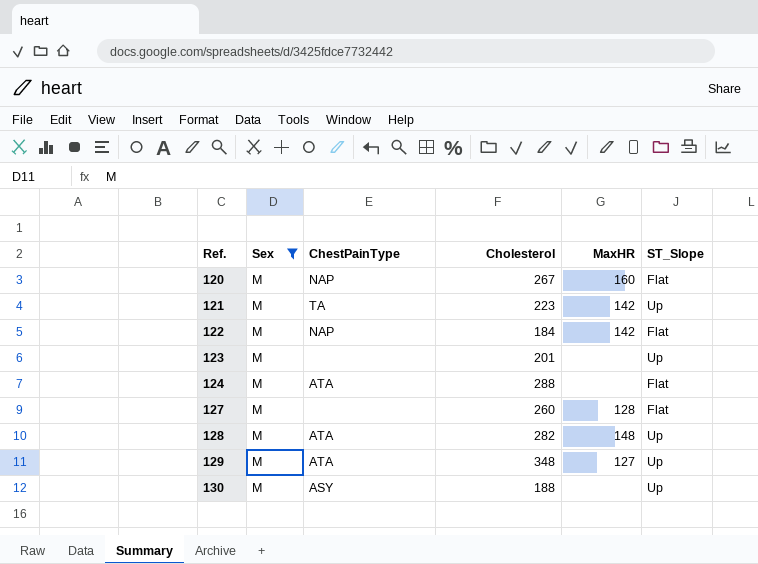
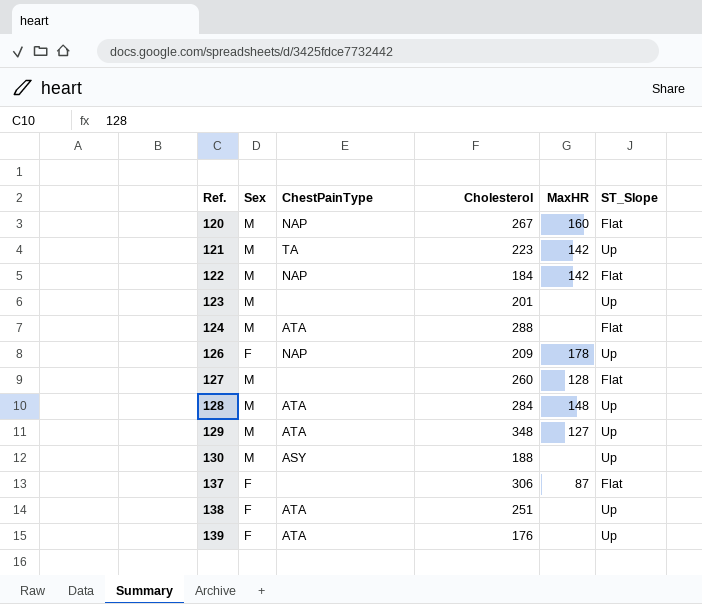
filter: Sex = M -> none
128 | Cholesterol: 282 -> 284

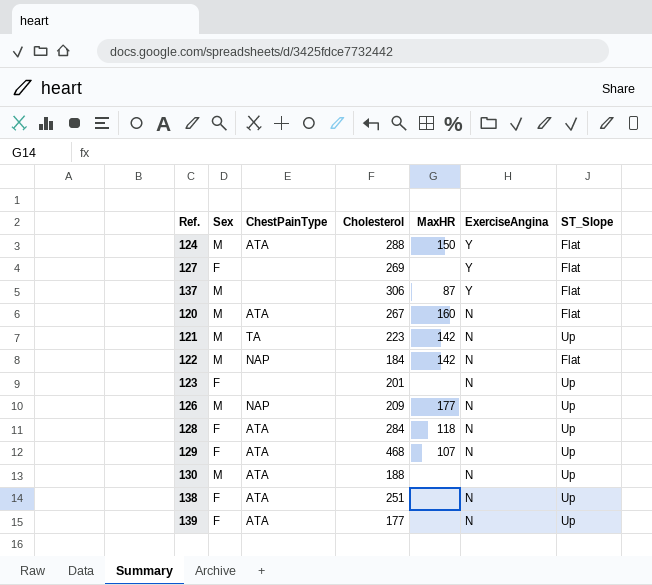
row order: Ref. ascending -> ExerciseAngina descending
column ExerciseAngina | position: none -> 6
124 | MaxHR: none -> 150
127 | Sex: M -> F
127 | Cholesterol: 260 -> 269
127 | MaxHR: 128 -> none
137 | Sex: F -> M
120 | ChestPainType: NAP -> ATA
123 | Sex: M -> F
126 | Sex: F -> M
126 | MaxHR: 178 -> 177
128 | Sex: M -> F
128 | MaxHR: 148 -> 118
129 | Sex: M -> F
129 | Cholesterol: 348 -> 468
129 | MaxHR: 127 -> 107
130 | ChestPainType: ASY -> ATA
139 | Cholesterol: 176 -> 177

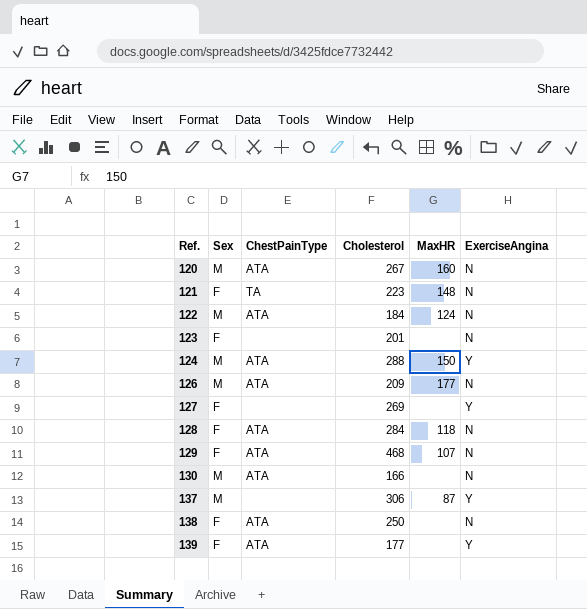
row order: ExerciseAngina descending -> Ref. ascending
column ST_Slope | position: 7 -> none
121 | Sex: M -> F
121 | MaxHR: 142 -> 148
122 | ChestPainType: NAP -> ATA
122 | MaxHR: 142 -> 124
126 | ChestPainType: NAP -> ATA
130 | Cholesterol: 188 -> 166
138 | Cholesterol: 251 -> 250
139 | ExerciseAngina: N -> Y

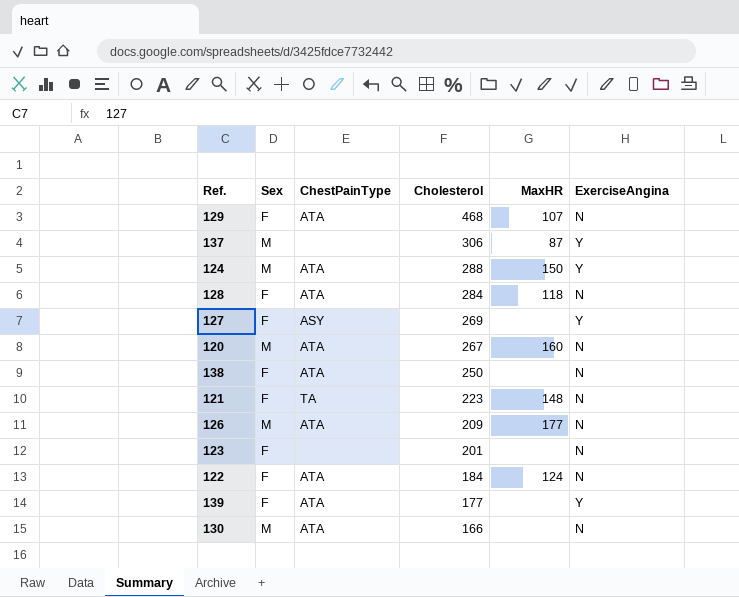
row order: Ref. ascending -> Cholesterol descending
127 | ChestPainType: none -> ASY
122 | Sex: M -> F

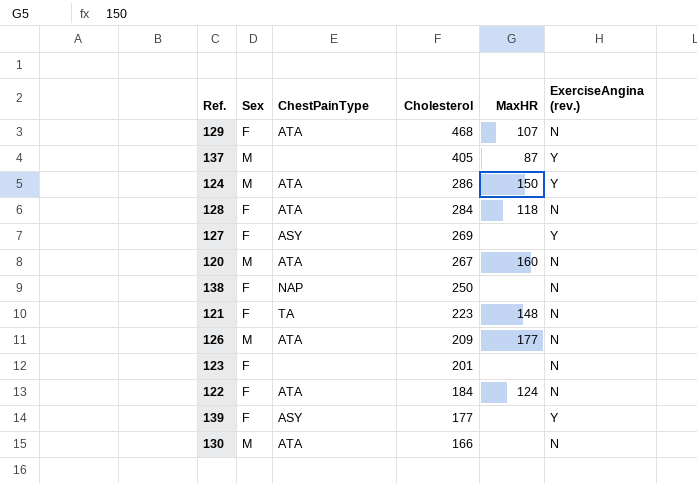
column name: ExerciseAngina -> ExerciseAngina (rev.)
137 | Cholesterol: 306 -> 405
124 | Cholesterol: 288 -> 286
138 | ChestPainType: ATA -> NAP
139 | ChestPainType: ATA -> ASY

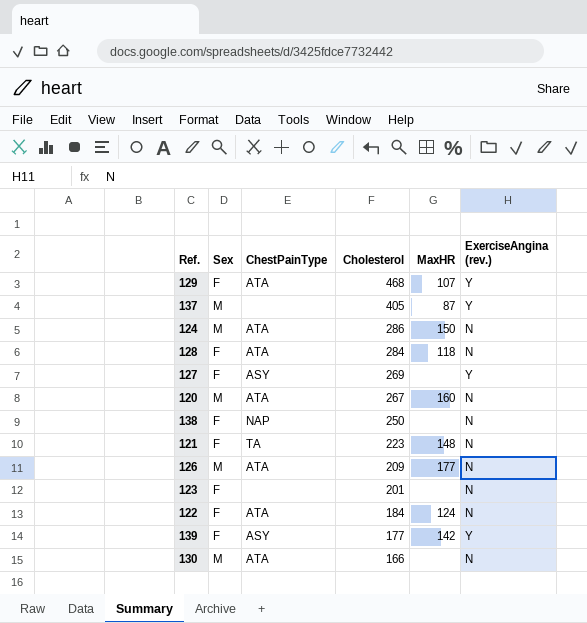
129 | ExerciseAngina (rev.): N -> Y
124 | ExerciseAngina (rev.): Y -> N
139 | MaxHR: none -> 142

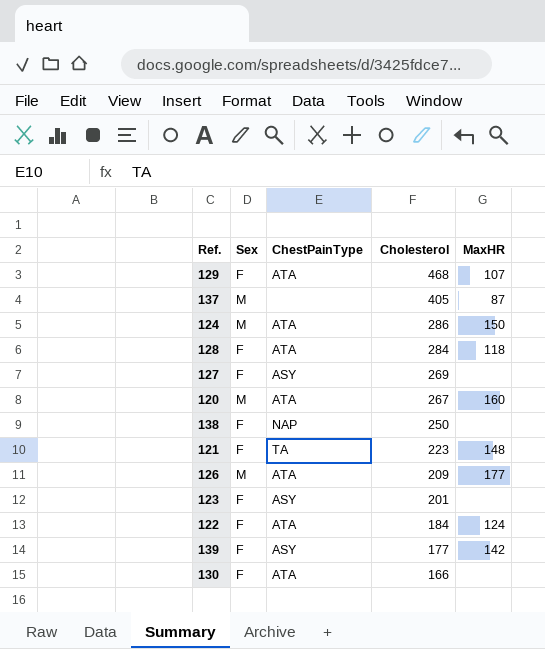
column ExerciseAngina (rev.) | position: 6 -> none
123 | ChestPainType: none -> ASY
130 | Sex: M -> F

